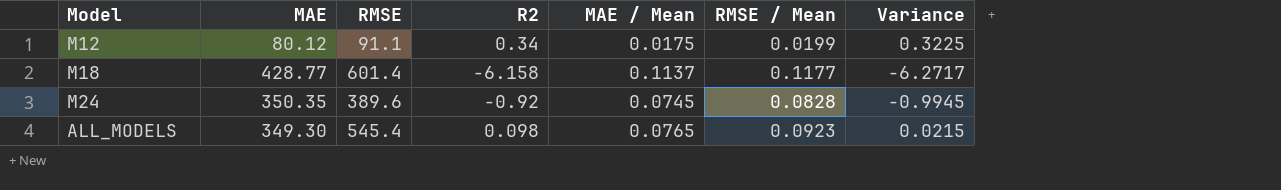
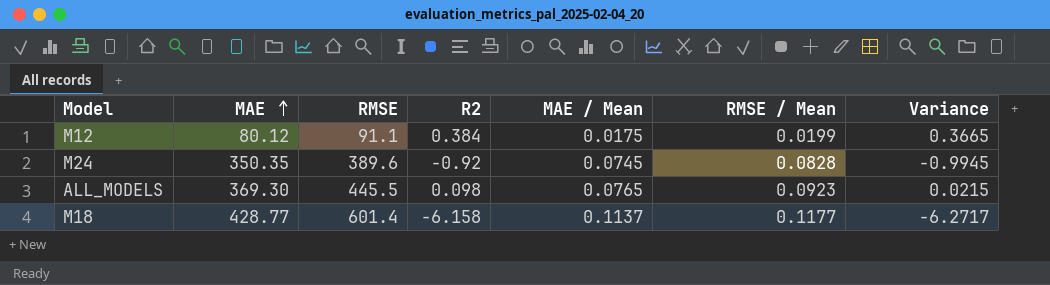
row order: none -> MAE ascending
M12 | R2: 0.34 -> 0.384
M12 | Variance: 0.3225 -> 0.3665
ALL_MODELS | MAE: 349.30 -> 369.30
ALL_MODELS | RMSE: 545.4 -> 445.5

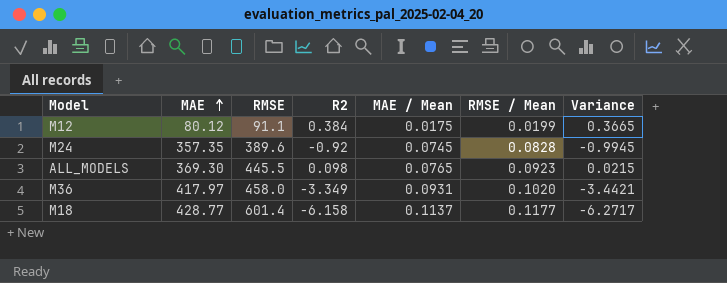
M24 | MAE: 350.35 -> 357.35
row M36: none -> 417.97 | 458.0 | -3.349 | 0.0931 | 0.1020 | -3.4421

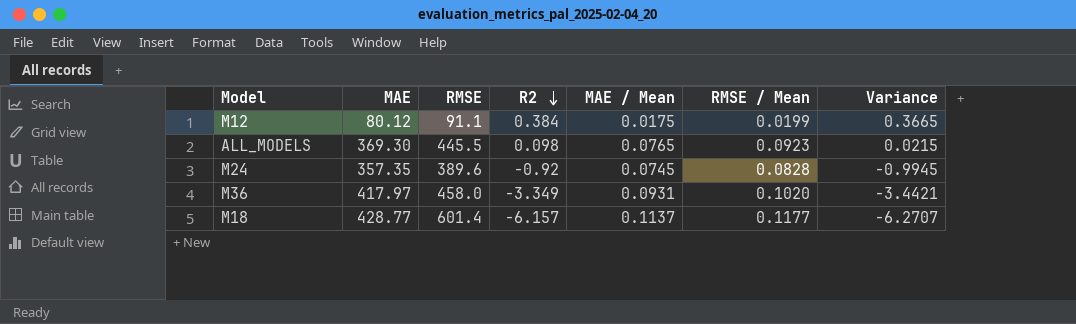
row order: MAE ascending -> R2 descending
M18 | R2: -6.158 -> -6.157
M18 | Variance: -6.2717 -> -6.2707

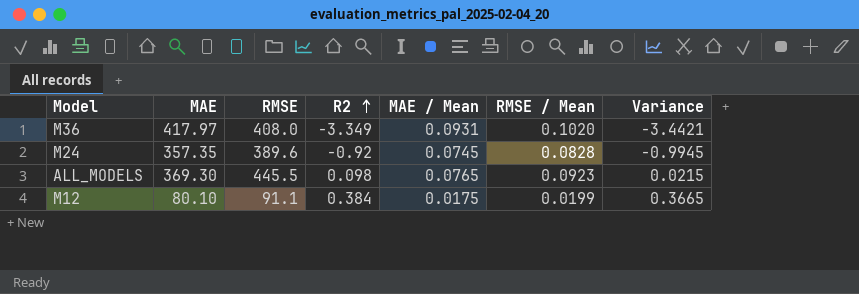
row order: R2 descending -> R2 ascending
row M18: 428.77 | 601.4 | -6.157 | 0.1137 | 0.1177 | -6.2707 -> none
M36 | RMSE: 458.0 -> 408.0
M12 | MAE: 80.12 -> 80.10

